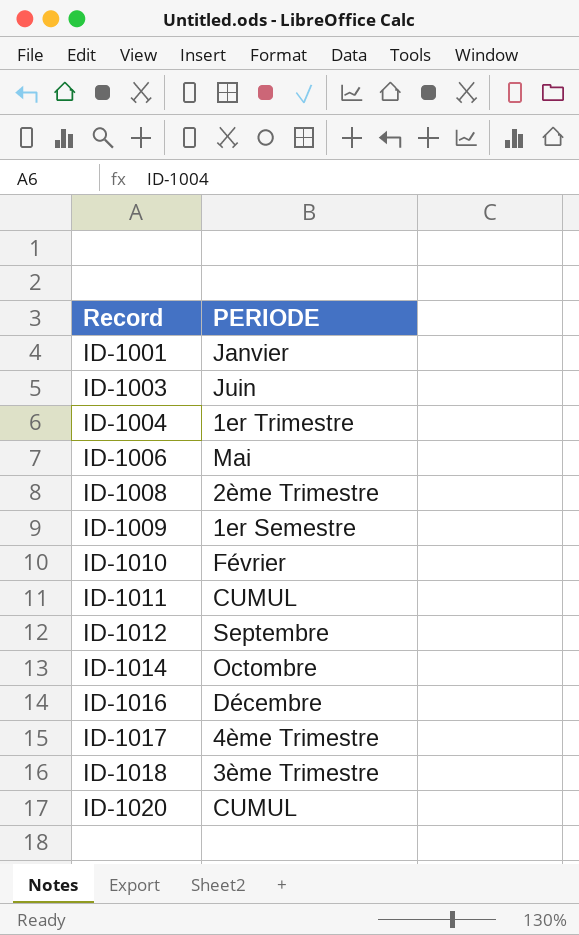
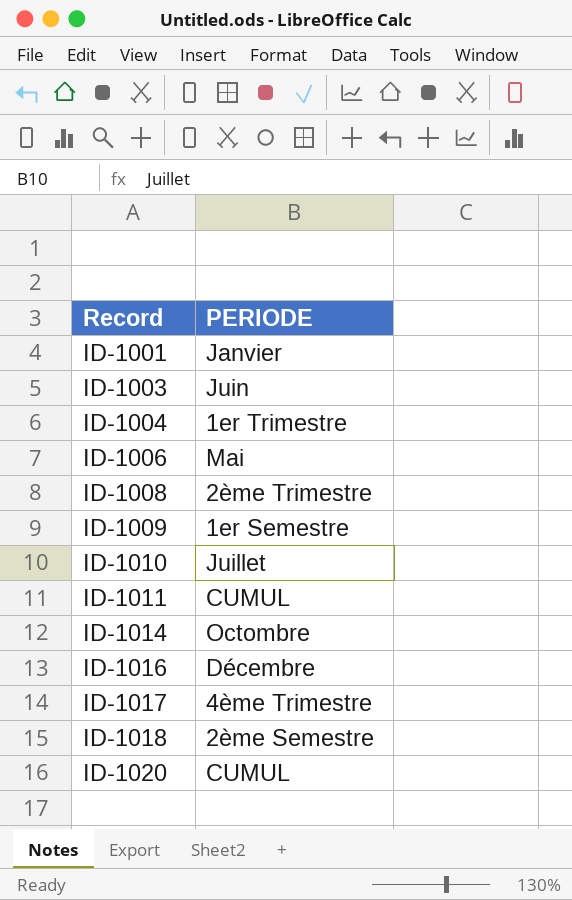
row ID-1012: Septembre -> none
ID-1010 | PERIODE: Février -> Juillet
ID-1018 | PERIODE: 3ème Trimestre -> 2ème Semestre

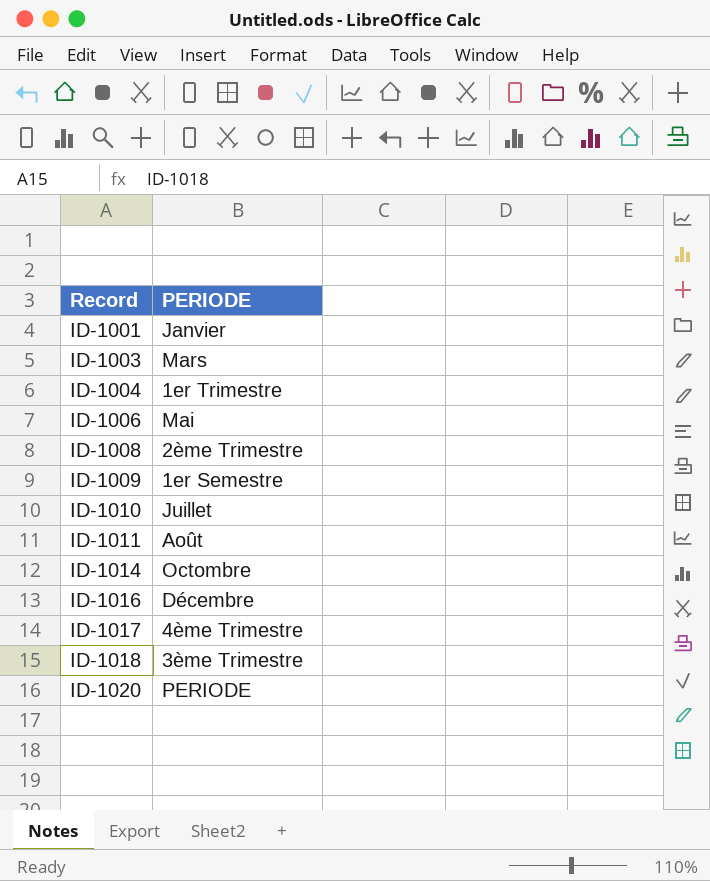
ID-1003 | PERIODE: Juin -> Mars
ID-1011 | PERIODE: CUMUL -> Août
ID-1018 | PERIODE: 2ème Semestre -> 3ème Trimestre
ID-1020 | PERIODE: CUMUL -> PERIODE

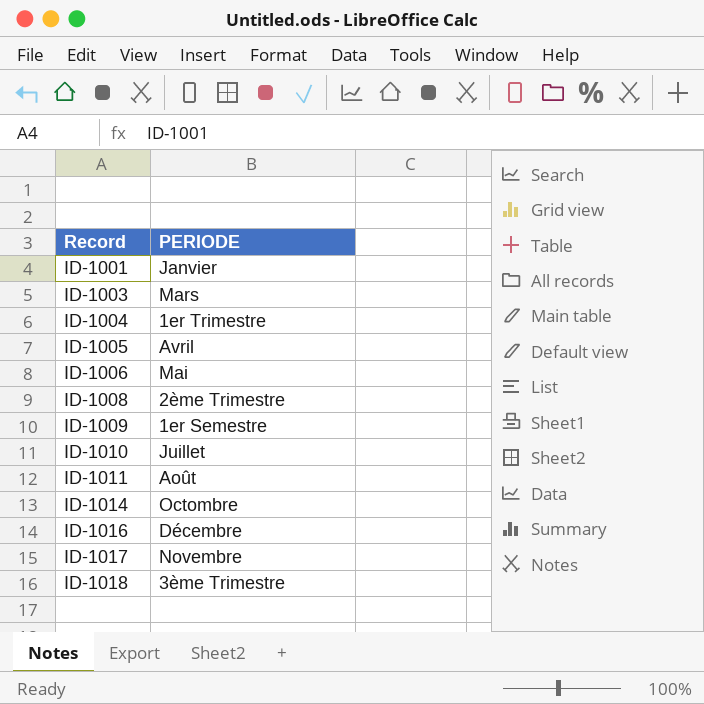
row ID-1020: PERIODE -> none
row ID-1005: none -> Avril
ID-1017 | PERIODE: 4ème Trimestre -> Novembre

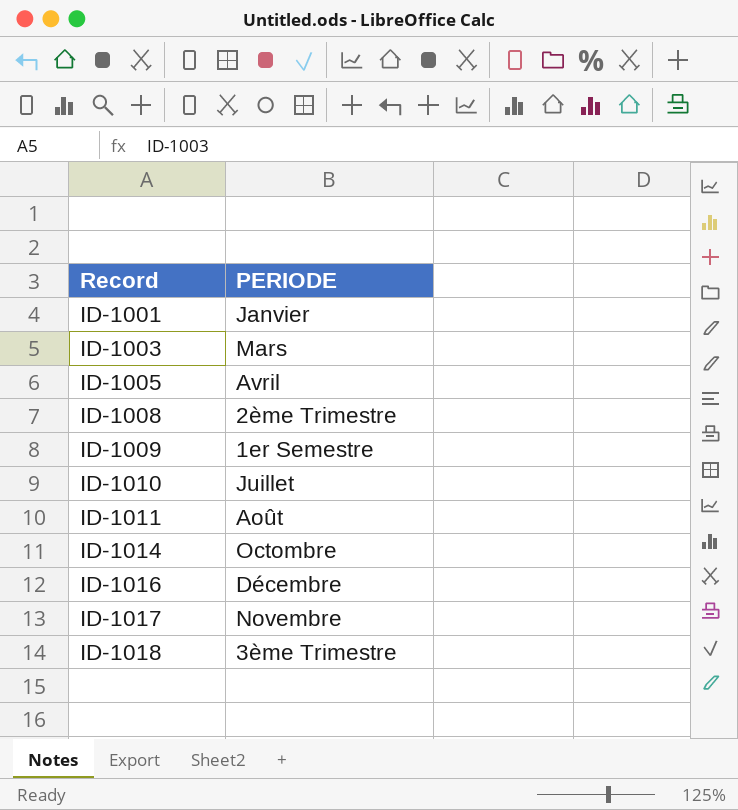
row ID-1004: 1er Trimestre -> none
row ID-1006: Mai -> none

